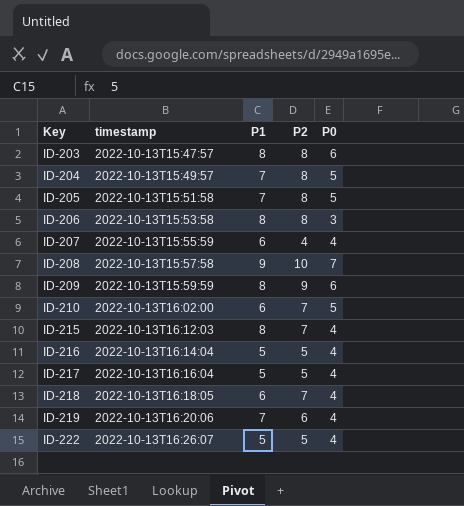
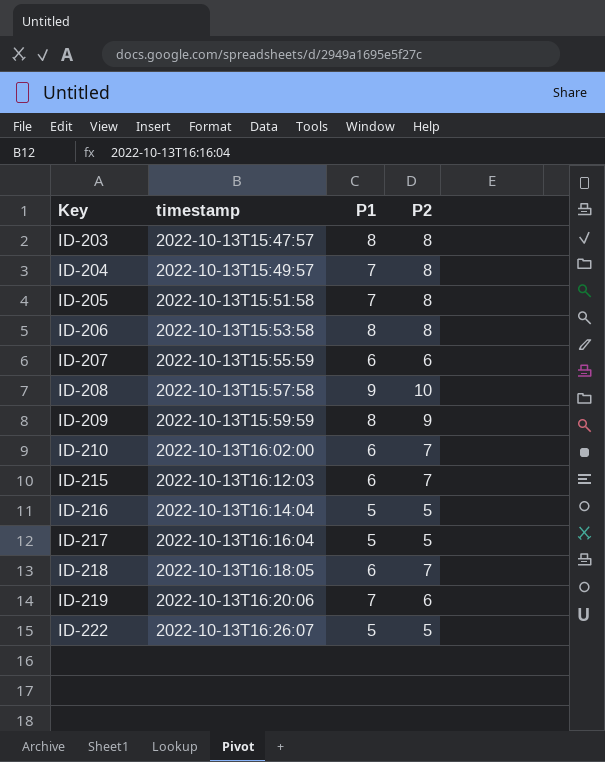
column P0 | position: 5 -> none
ID-207 | P2: 4 -> 6
ID-215 | P1: 8 -> 6

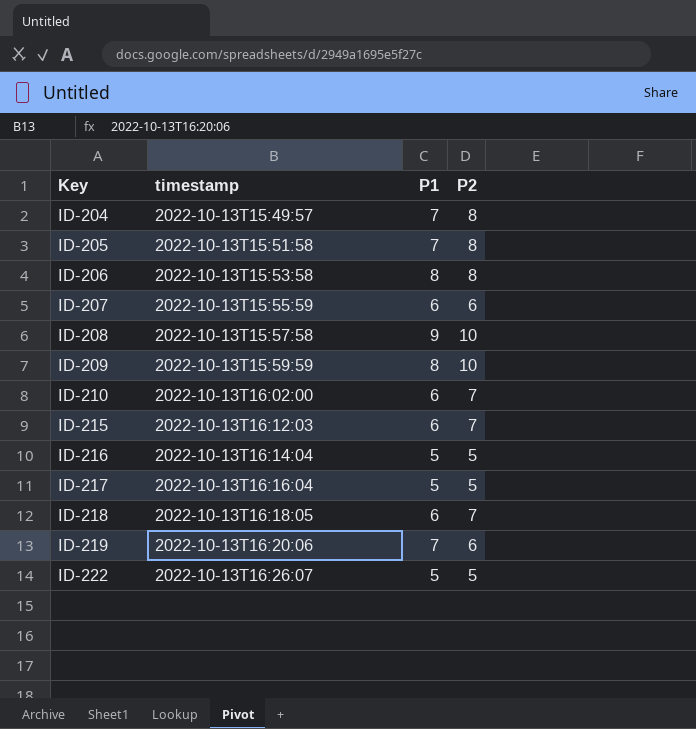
row ID-203: 2022-10-13T15:47:57 | 8 | 8 -> none
ID-209 | P2: 9 -> 10

